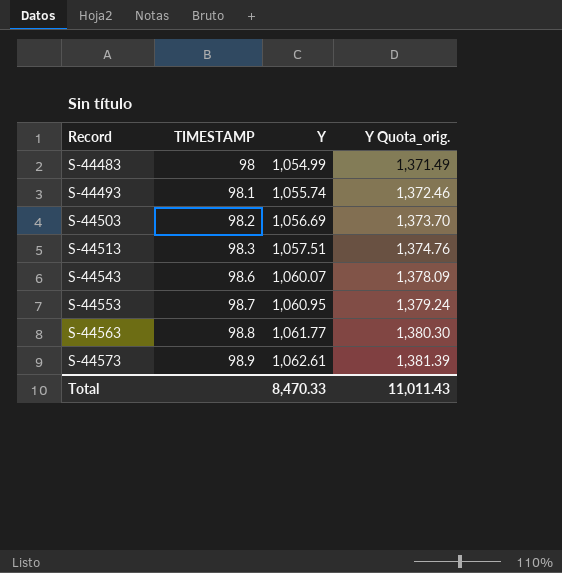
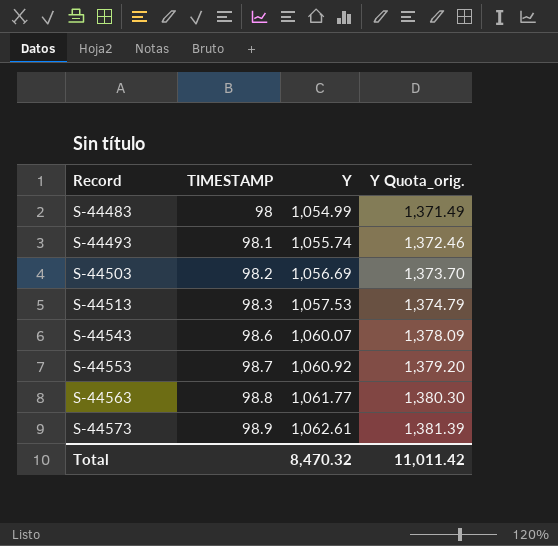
S-44513 | Y: 1,057.51 -> 1,057.53
S-44513 | Y Quota_orig.: 1,374.76 -> 1,374.79
S-44553 | Y: 1,060.95 -> 1,060.92
S-44553 | Y Quota_orig.: 1,379.24 -> 1,379.20
Total | Y: 8,470.33 -> 8,470.32
Total | Y Quota_orig.: 11,011.43 -> 11,011.42

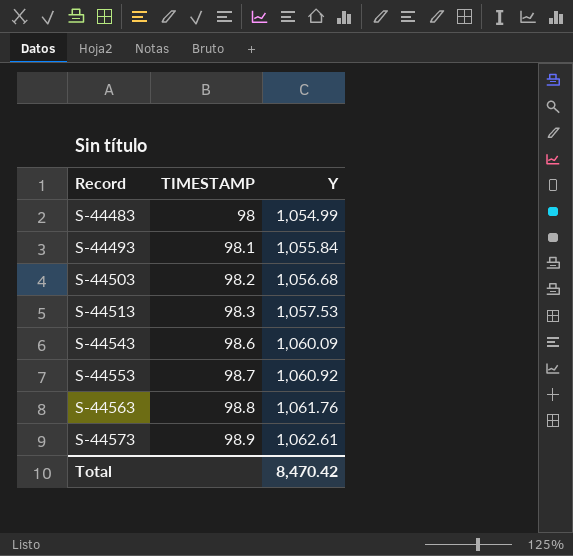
column Y Quota_orig. | formula: [Y] * 1.3 -> none
S-44493 | Y: 1,055.74 -> 1,055.84
S-44503 | Y: 1,056.69 -> 1,056.68
S-44543 | Y: 1,060.07 -> 1,060.09
S-44563 | Y: 1,061.77 -> 1,061.76
Total | Y: 8,470.32 -> 8,470.42

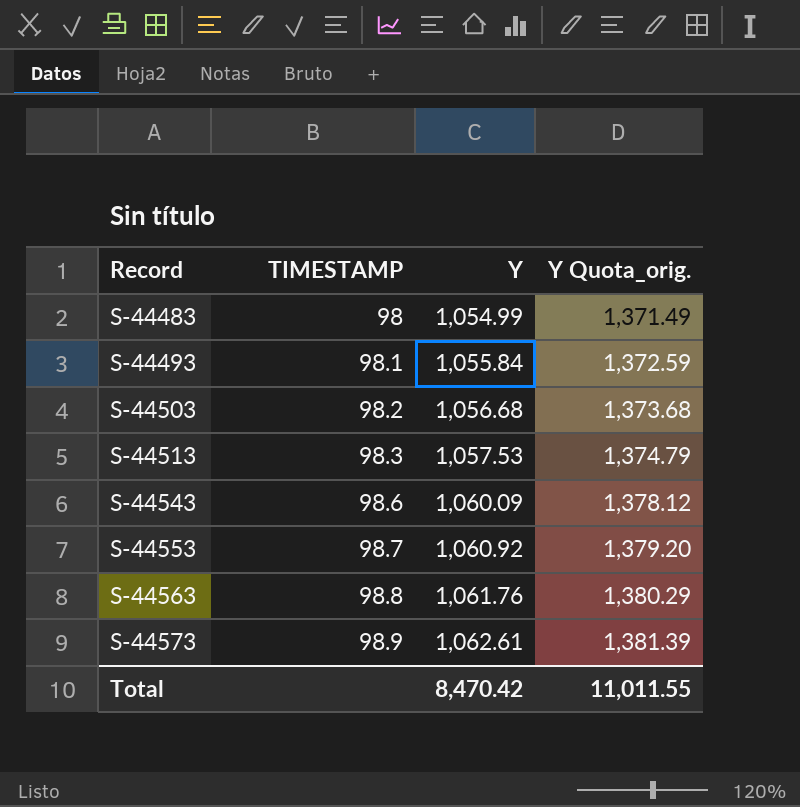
column Y Quota_orig. | formula: none -> [Y] * 1.3

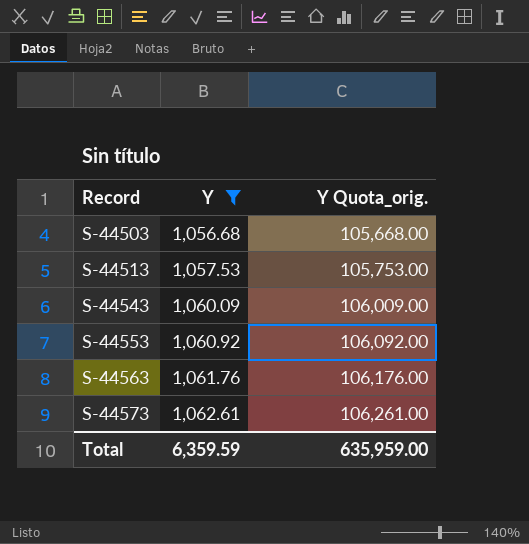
filter: none -> Y >= 1,056.68
column TIMESTAMP | position: 2 -> none
column Y Quota_orig. | formula: [Y] * 1.3 -> [Y] * 100
Total | Y: 8,470.42 -> 6,359.59
Total | Y Quota_orig.: 11,011.55 -> 635,959.00

